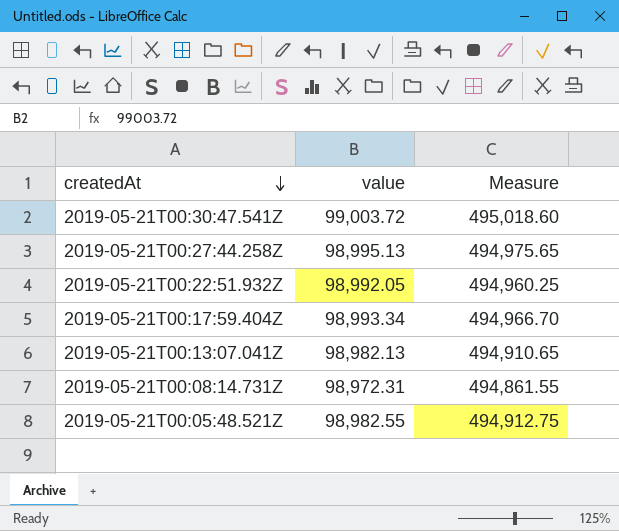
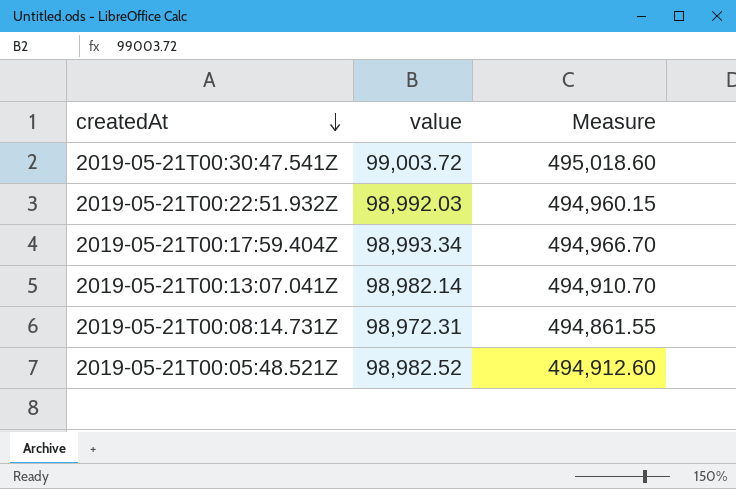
row 2019-05-21T00:27:44.258Z: 98,995.13 | 494,975.65 -> none
2019-05-21T00:22:51.932Z | value: 98,992.05 -> 98,992.03
2019-05-21T00:22:51.932Z | Measure: 494,960.25 -> 494,960.15
2019-05-21T00:13:07.041Z | value: 98,982.13 -> 98,982.14
2019-05-21T00:13:07.041Z | Measure: 494,910.65 -> 494,910.70
2019-05-21T00:05:48.521Z | value: 98,982.55 -> 98,982.52
2019-05-21T00:05:48.521Z | Measure: 494,912.75 -> 494,912.60

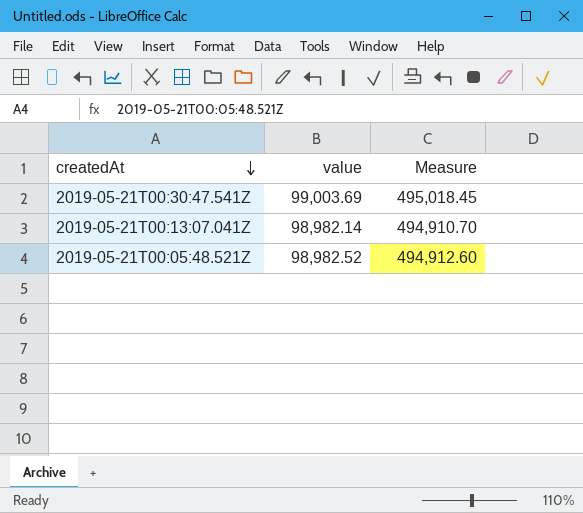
row 2019-05-21T00:22:51.932Z: 98,992.03 | 494,960.15 -> none
row 2019-05-21T00:17:59.404Z: 98,993.34 | 494,966.70 -> none
row 2019-05-21T00:08:14.731Z: 98,972.31 | 494,861.55 -> none
2019-05-21T00:30:47.541Z | value: 99,003.72 -> 99,003.69
2019-05-21T00:30:47.541Z | Measure: 495,018.60 -> 495,018.45

